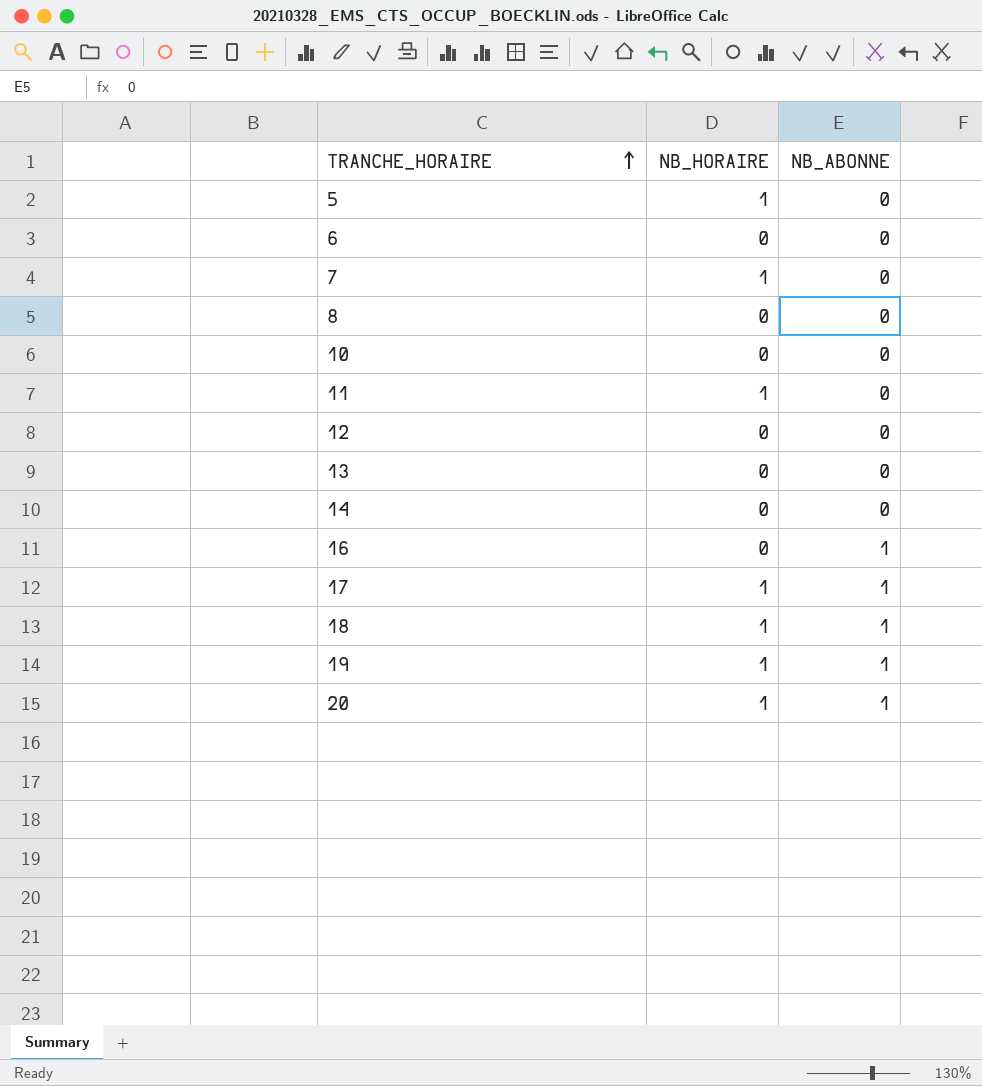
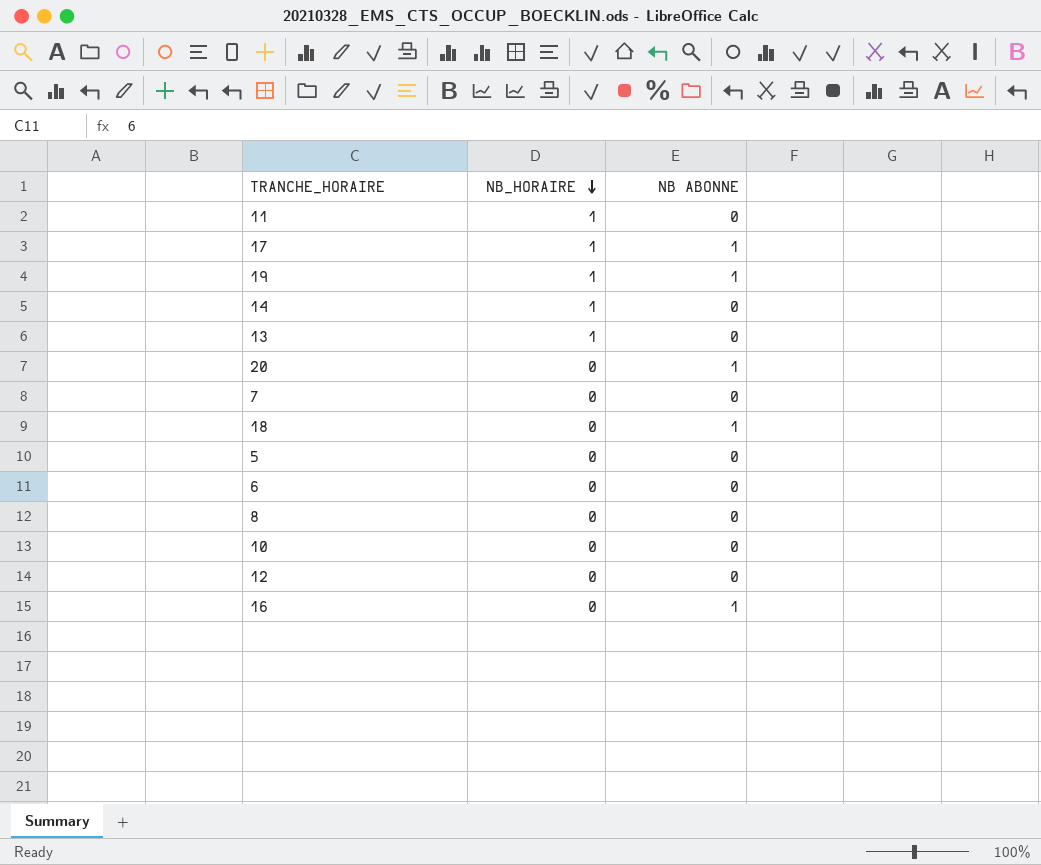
row order: TRANCHE_HORAIRE ascending -> NB_HORAIRE descending
column name: NB_ABONNE -> NB ABONNE
14 | NB_HORAIRE: 0 -> 1
13 | NB_HORAIRE: 0 -> 1
20 | NB_HORAIRE: 1 -> 0
7 | NB_HORAIRE: 1 -> 0
18 | NB_HORAIRE: 1 -> 0
5 | NB_HORAIRE: 1 -> 0

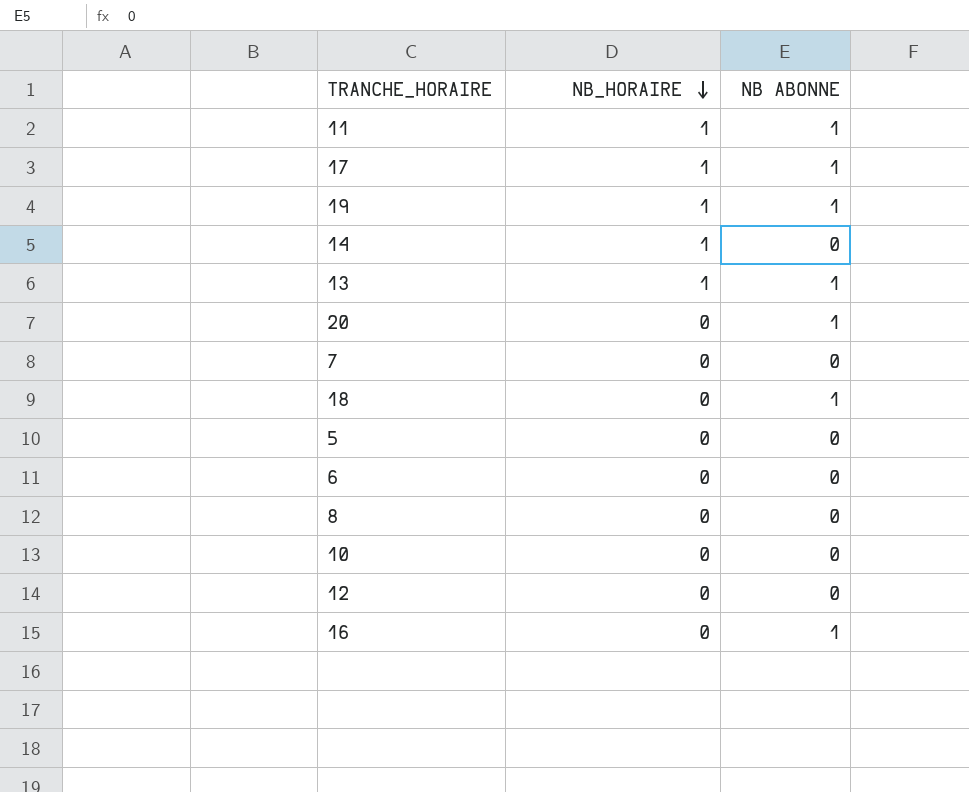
11 | NB ABONNE: 0 -> 1
13 | NB ABONNE: 0 -> 1

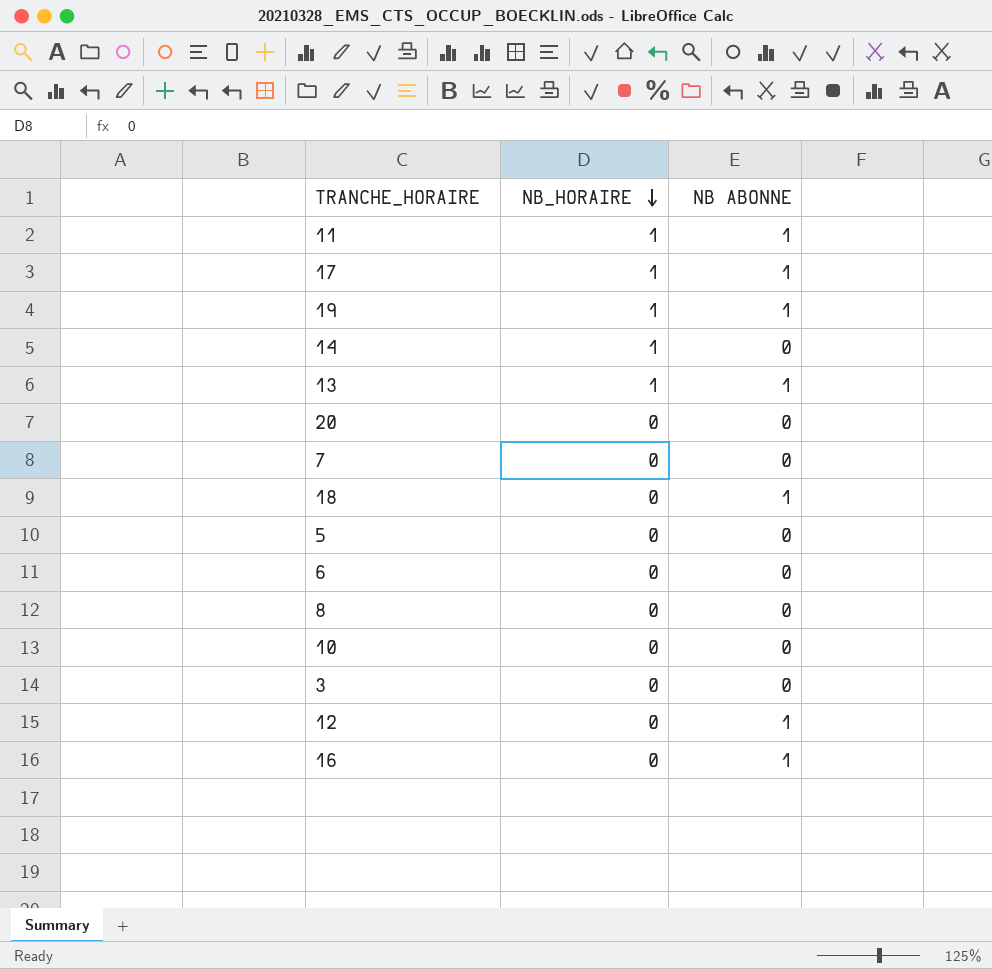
20 | NB ABONNE: 1 -> 0
row 3: none -> 0 | 0
12 | NB ABONNE: 0 -> 1

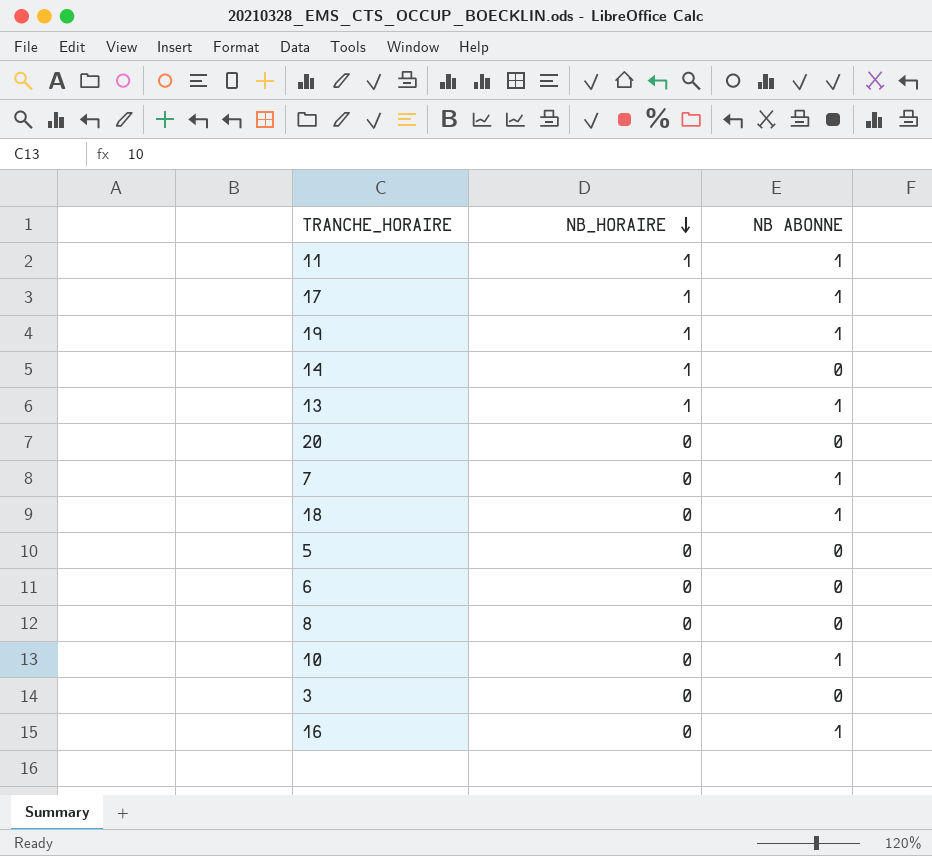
row 12: 0 | 1 -> none
7 | NB ABONNE: 0 -> 1
10 | NB ABONNE: 0 -> 1

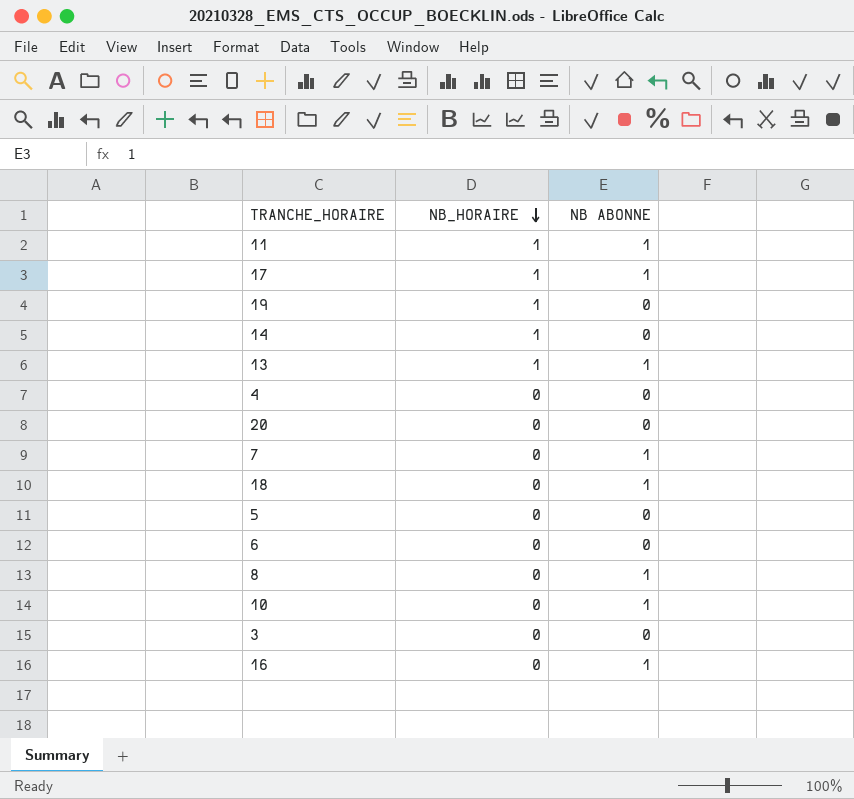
19 | NB ABONNE: 1 -> 0
row 4: none -> 0 | 0
8 | NB ABONNE: 0 -> 1

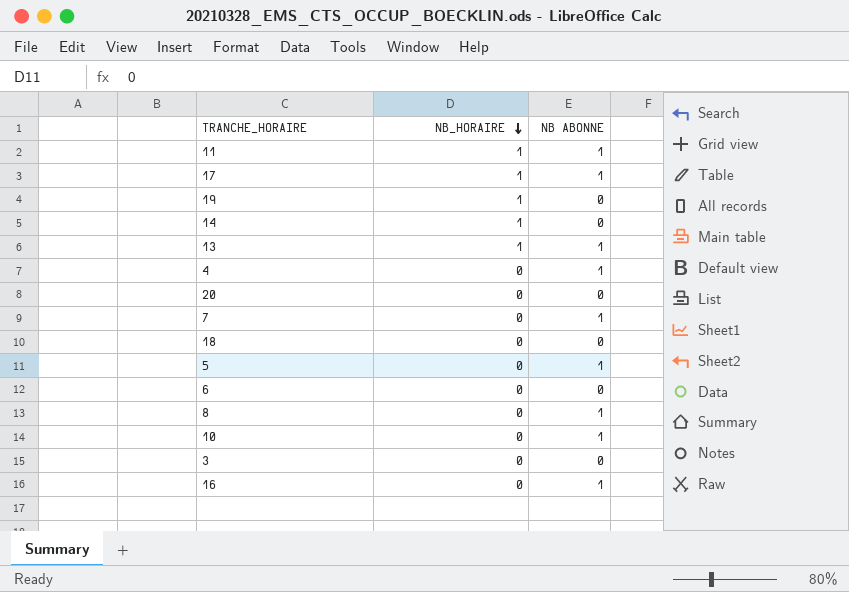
4 | NB ABONNE: 0 -> 1
18 | NB ABONNE: 1 -> 0
5 | NB ABONNE: 0 -> 1

